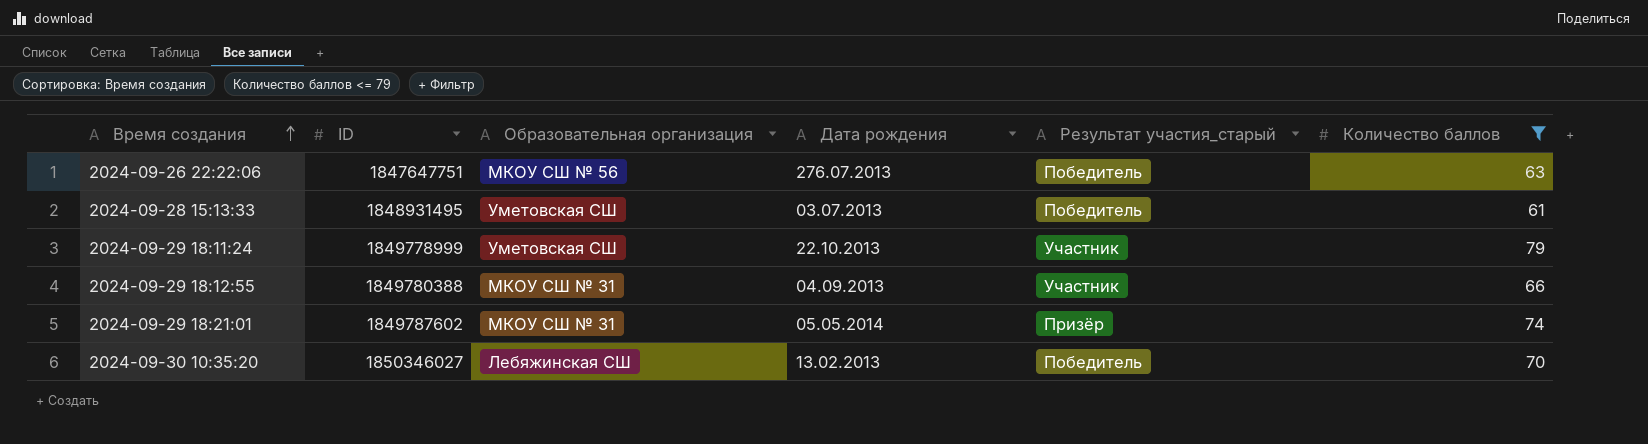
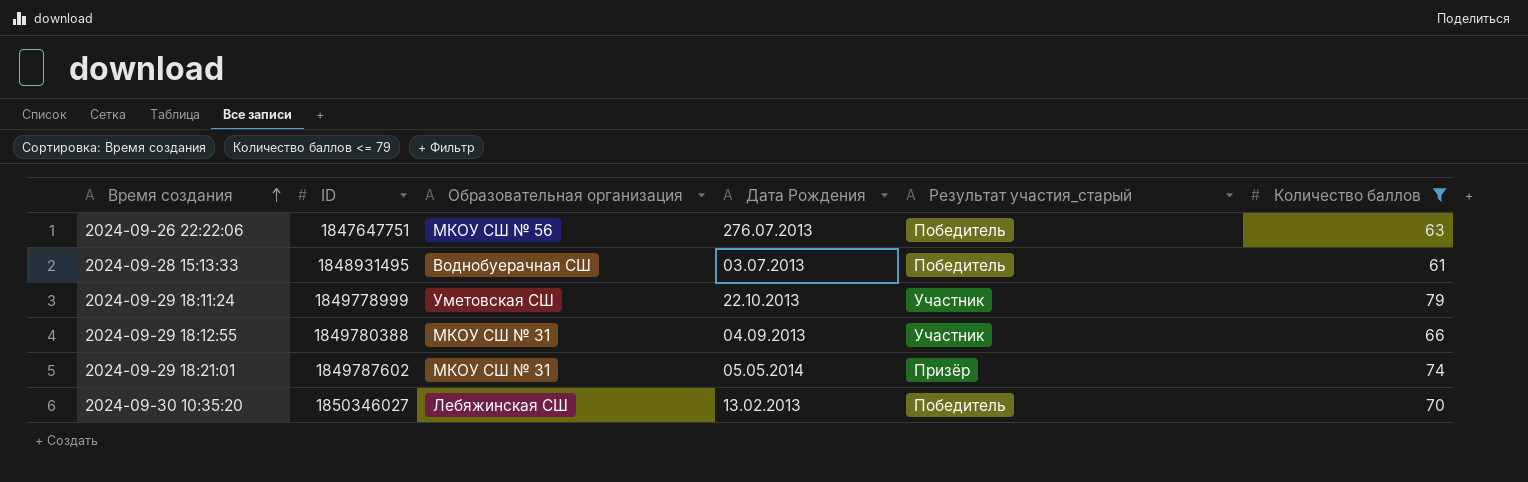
column name: Дата рождения -> Дата Рождения
2024-09-28 15:13:33 | Образовательная организация: Уметовская СШ -> Воднобуерачная СШ

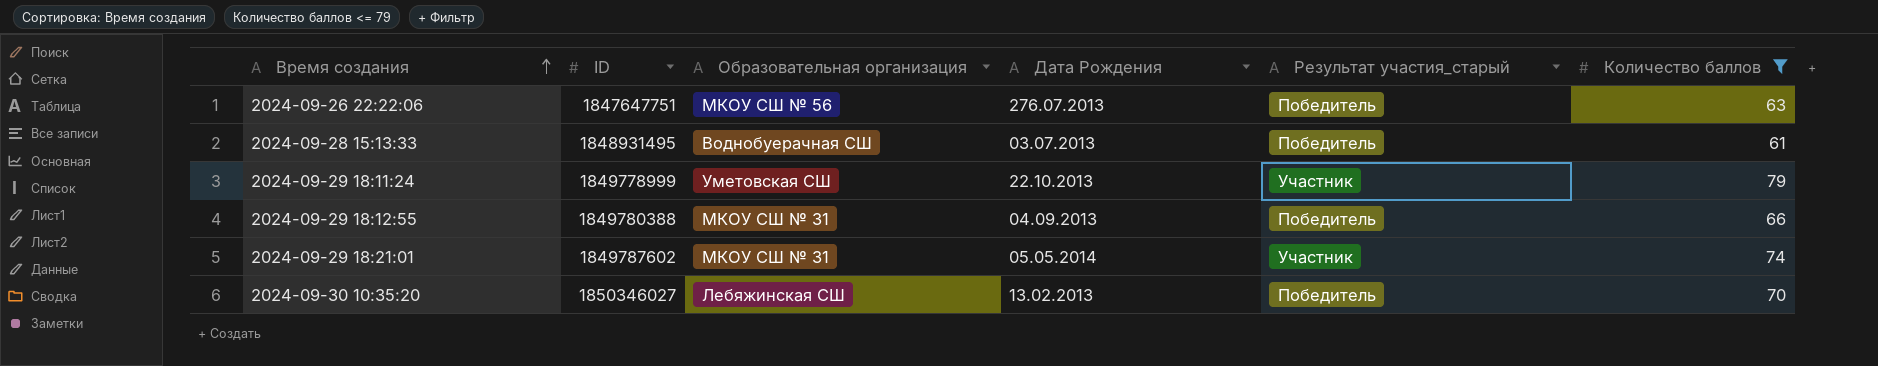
2024-09-29 18:12:55 | Результат участия_старый: Участник -> Победитель
2024-09-29 18:21:01 | Результат участия_старый: Призёр -> Участник

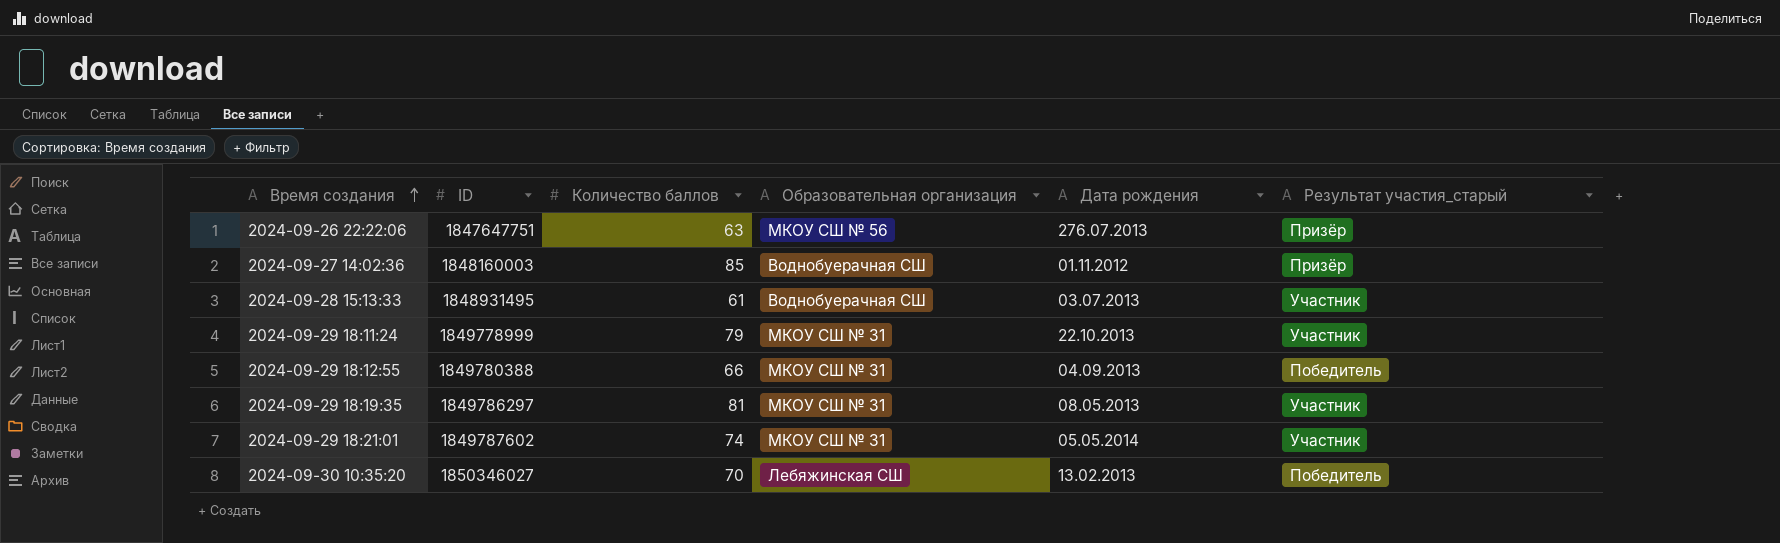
filter: Количество баллов <= 79 -> none
column Количество баллов | position: 6 -> 3
column name: Дата Рождения -> Дата рождения
2024-09-26 22:22:06 | Результат участия_старый: Победитель -> Призёр
2024-09-28 15:13:33 | Результат участия_старый: Победитель -> Участник
2024-09-29 18:11:24 | Образовательная организация: Уметовская СШ -> МКОУ СШ № 31

